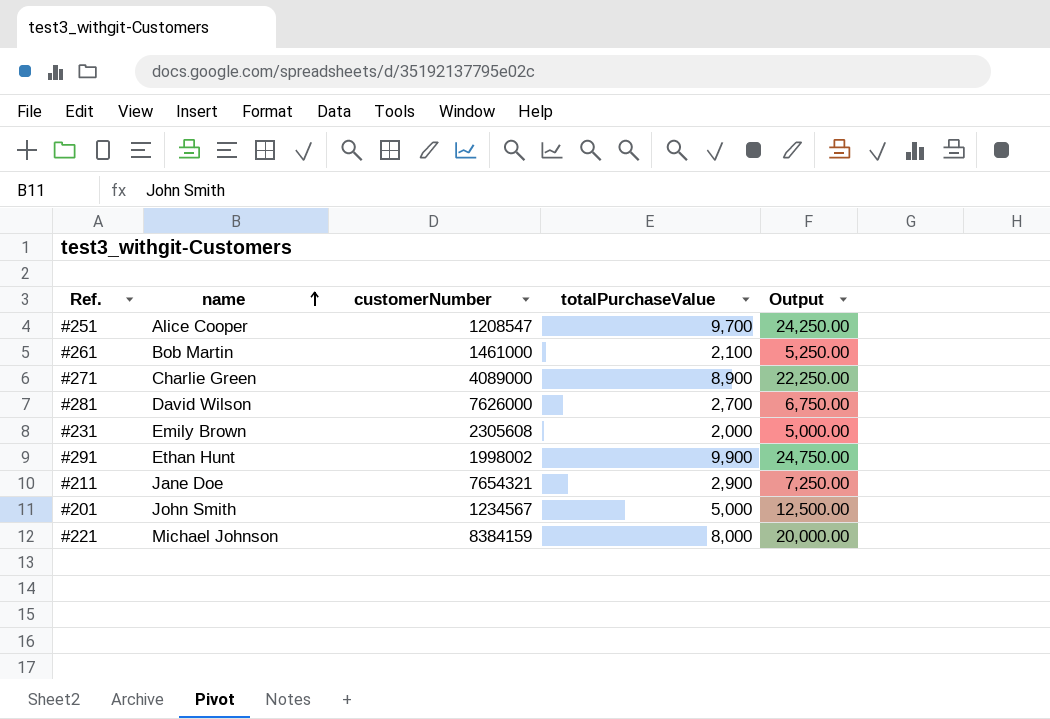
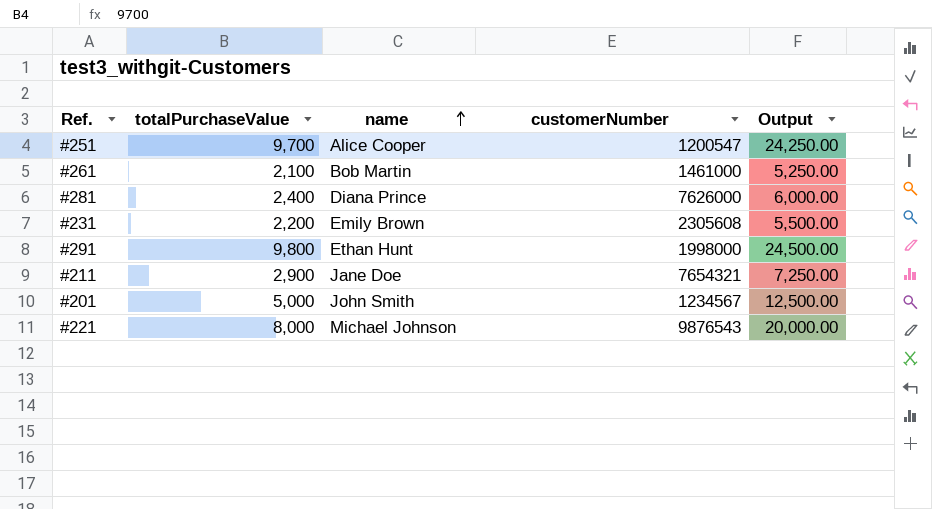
column totalPurchaseValue | position: 4 -> 2
row #271: Charlie Green | 4089000 | 8,900 | 22,250.00 -> none
#251 | customerNumber: 1208547 -> 1200547
#281 | totalPurchaseValue: 2,700 -> 2,400
#281 | name: David Wilson -> Diana Prince
#281 | Output: 6,750.00 -> 6,000.00
#231 | totalPurchaseValue: 2,000 -> 2,200
#231 | Output: 5,000.00 -> 5,500.00
#291 | totalPurchaseValue: 9,900 -> 9,800
#291 | customerNumber: 1998002 -> 1998000
#291 | Output: 24,750.00 -> 24,500.00
#221 | customerNumber: 8384159 -> 9876543

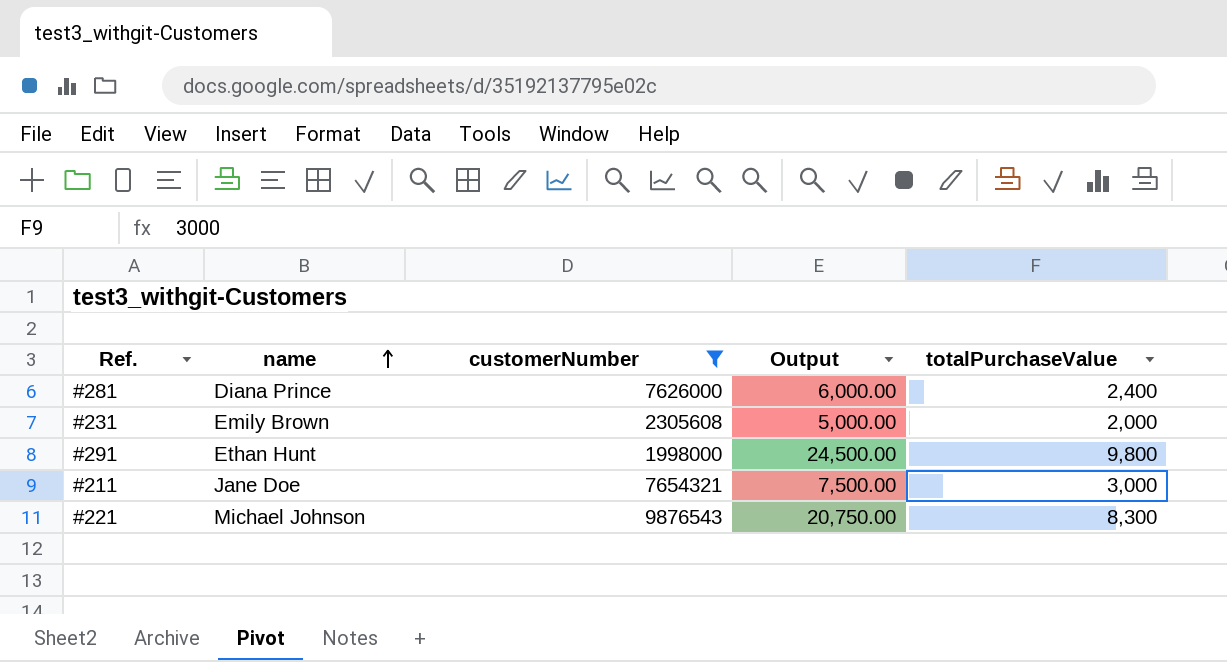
filter: none -> customerNumber >= 1998000
column totalPurchaseValue | position: 2 -> 5
#231 | Output: 5,500.00 -> 5,000.00
#231 | totalPurchaseValue: 2,200 -> 2,000
#211 | Output: 7,250.00 -> 7,500.00
#211 | totalPurchaseValue: 2,900 -> 3,000
#221 | Output: 20,000.00 -> 20,750.00
#221 | totalPurchaseValue: 8,000 -> 8,300

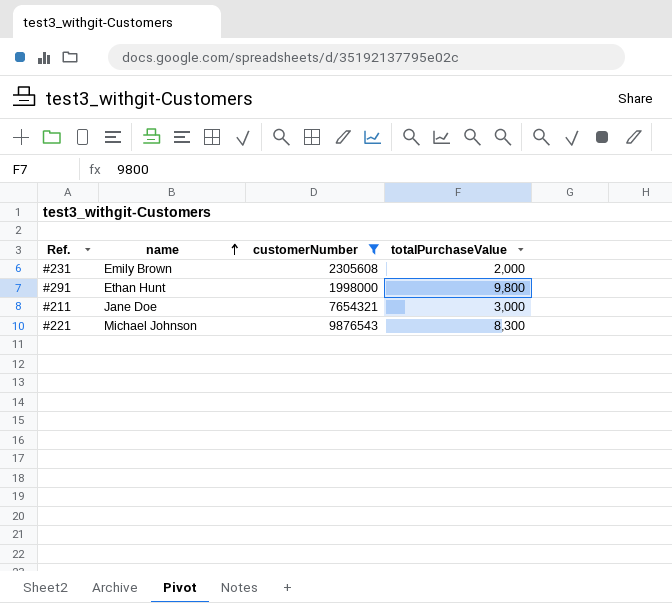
column Output | formula: [totalPurchaseValue] * 2.5 -> none
row #281: Diana Prince | 7626000 | 6,000.00 | 2,400 -> none

